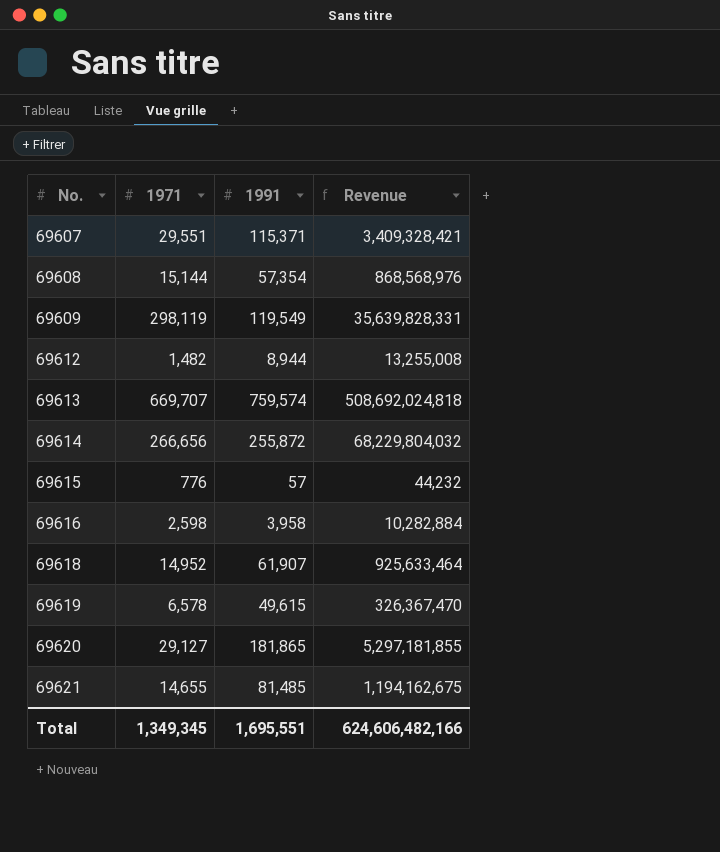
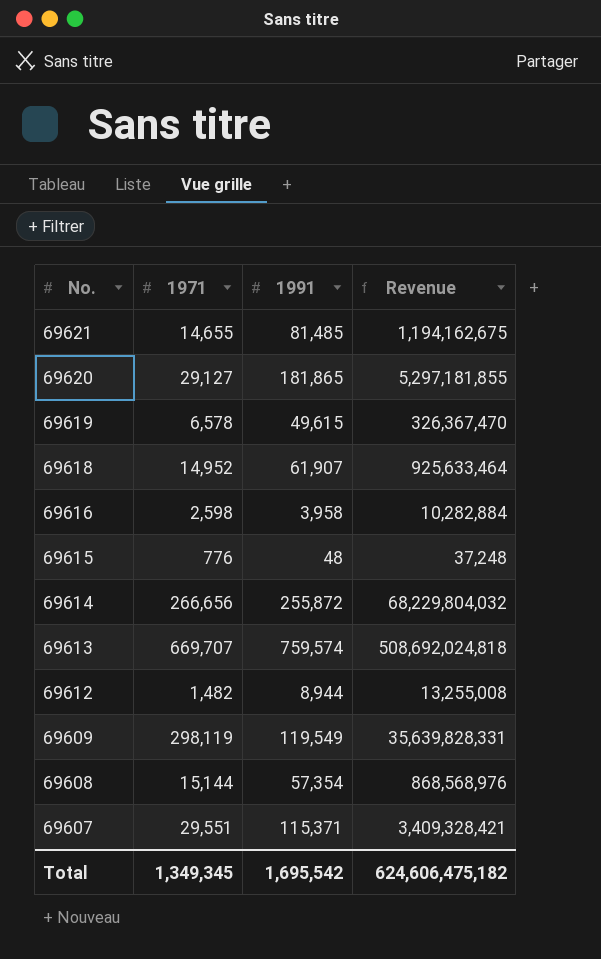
row order: No. ascending -> No. descending
69615 | 1991: 57 -> 48
69615 | Revenue: 44,232 -> 37,248
Total | 1991: 1,695,551 -> 1,695,542
Total | Revenue: 624,606,482,166 -> 624,606,475,182

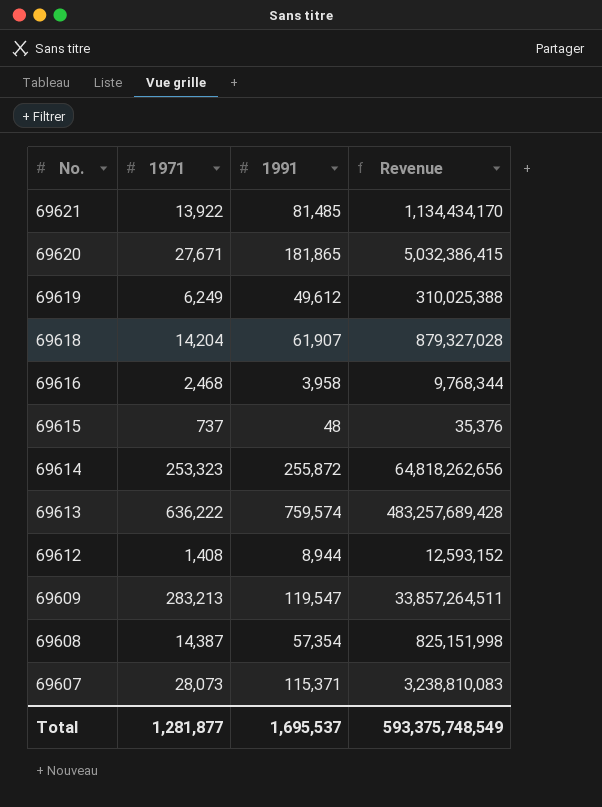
69621 | 1971: 14,655 -> 13,922
69621 | Revenue: 1,194,162,675 -> 1,134,434,170
69620 | 1971: 29,127 -> 27,671
69620 | Revenue: 5,297,181,855 -> 5,032,386,415
69619 | 1971: 6,578 -> 6,249
69619 | 1991: 49,615 -> 49,612
69619 | Revenue: 326,367,470 -> 310,025,388
69618 | 1971: 14,952 -> 14,204
69618 | Revenue: 925,633,464 -> 879,327,028
69616 | 1971: 2,598 -> 2,468
69616 | Revenue: 10,282,884 -> 9,768,344
69615 | 1971: 776 -> 737
69615 | Revenue: 37,248 -> 35,376
69614 | 1971: 266,656 -> 253,323
69614 | Revenue: 68,229,804,032 -> 64,818,262,656
69613 | 1971: 669,707 -> 636,222
69613 | Revenue: 508,692,024,818 -> 483,257,689,428
69612 | 1971: 1,482 -> 1,408
69612 | Revenue: 13,255,008 -> 12,593,152
69609 | 1971: 298,119 -> 283,213
69609 | 1991: 119,549 -> 119,547
69609 | Revenue: 35,639,828,331 -> 33,857,264,511
69608 | 1971: 15,144 -> 14,387
69608 | Revenue: 868,568,976 -> 825,151,998
69607 | 1971: 29,551 -> 28,073
69607 | Revenue: 3,409,328,421 -> 3,238,810,083
Total | 1971: 1,349,345 -> 1,281,877
Total | 1991: 1,695,542 -> 1,695,537
Total | Revenue: 624,606,475,182 -> 593,375,748,549

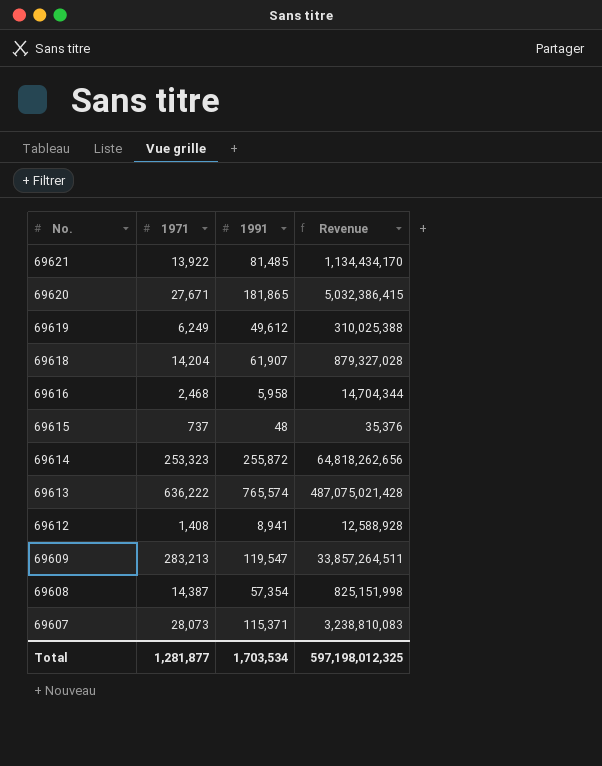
69616 | 1991: 3,958 -> 5,958
69616 | Revenue: 9,768,344 -> 14,704,344
69613 | 1991: 759,574 -> 765,574
69613 | Revenue: 483,257,689,428 -> 487,075,021,428
69612 | 1991: 8,944 -> 8,941
69612 | Revenue: 12,593,152 -> 12,588,928
Total | 1991: 1,695,537 -> 1,703,534
Total | Revenue: 593,375,748,549 -> 597,198,012,325

